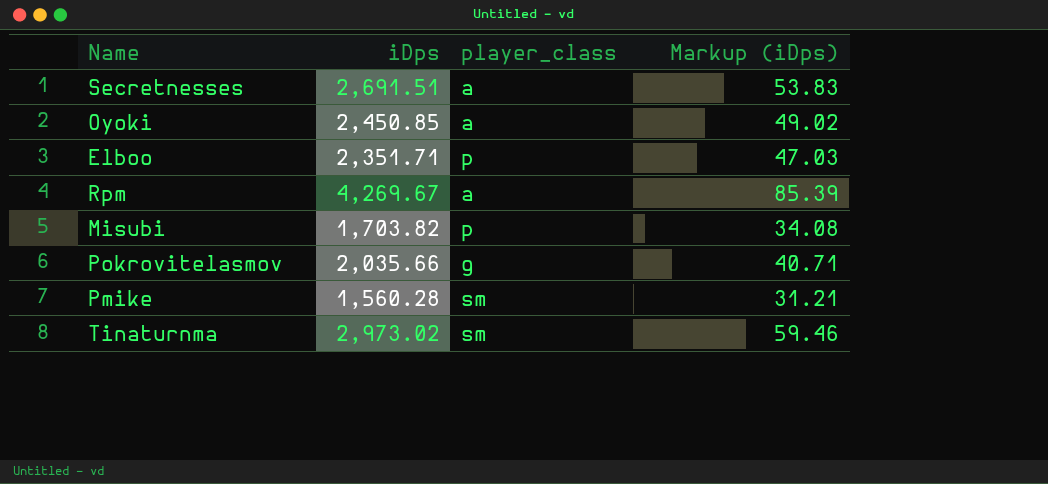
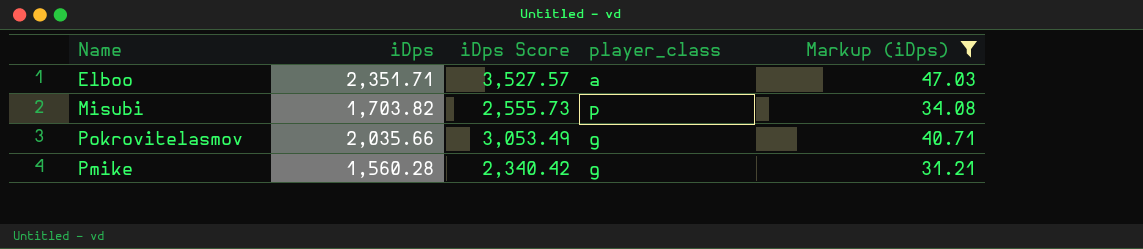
filter: none -> Markup (iDps) <= 47.03
column iDps Score | formula: none -> [iDps] * 1.5
Elboo | player_class: p -> a
Pmike | player_class: sm -> g

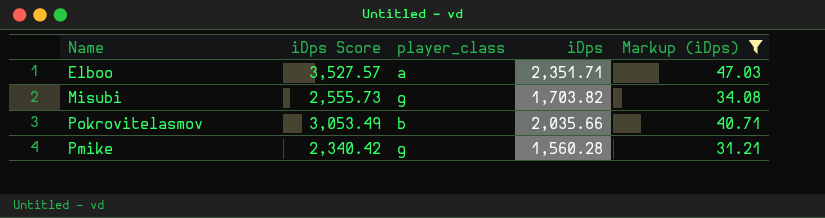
column iDps | position: 2 -> 4
Misubi | player_class: p -> g
Pokrovitelasmov | player_class: g -> b

